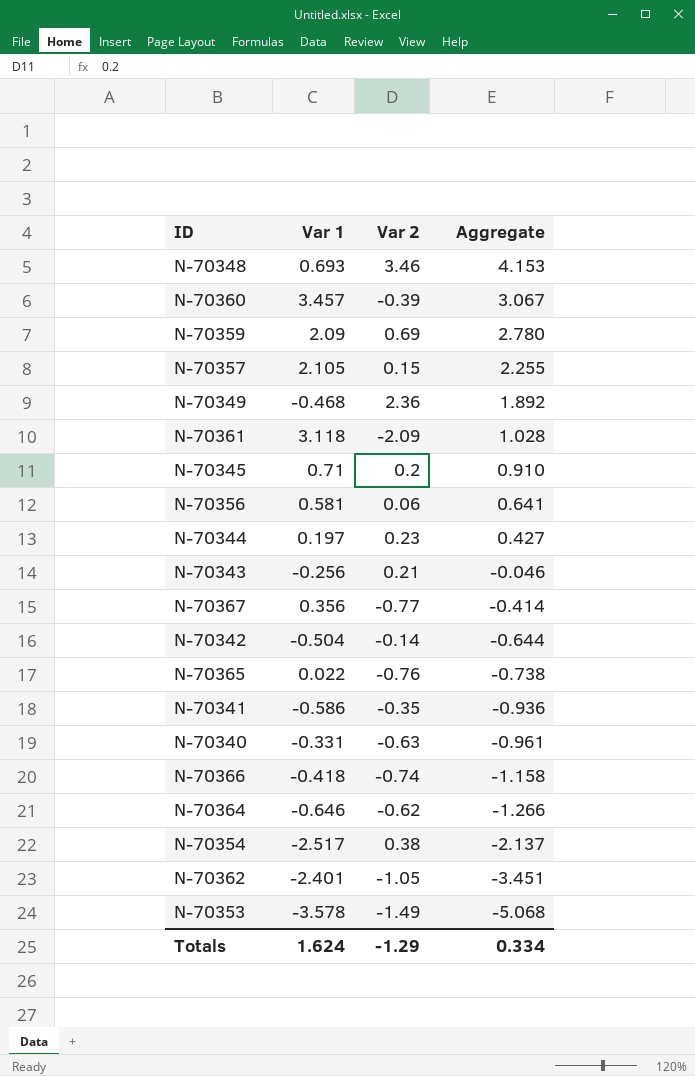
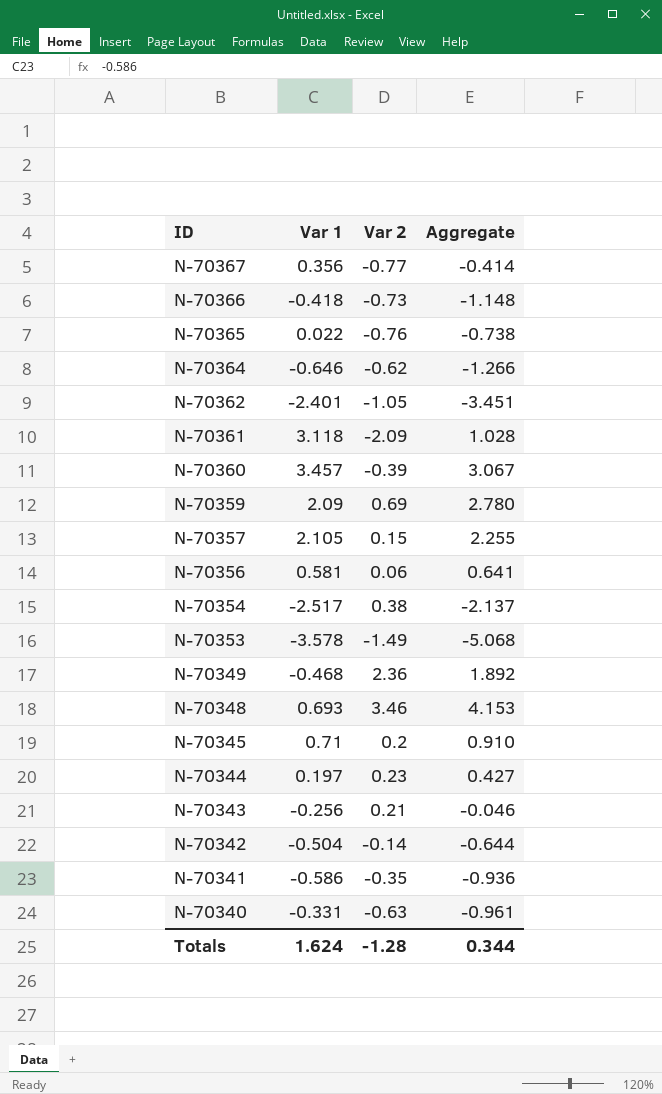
row order: Aggregate descending -> ID descending
N-70366 | Var 2: -0.74 -> -0.73
N-70366 | Aggregate: -1.158 -> -1.148
Totals | Var 2: -1.29 -> -1.28
Totals | Aggregate: 0.334 -> 0.344

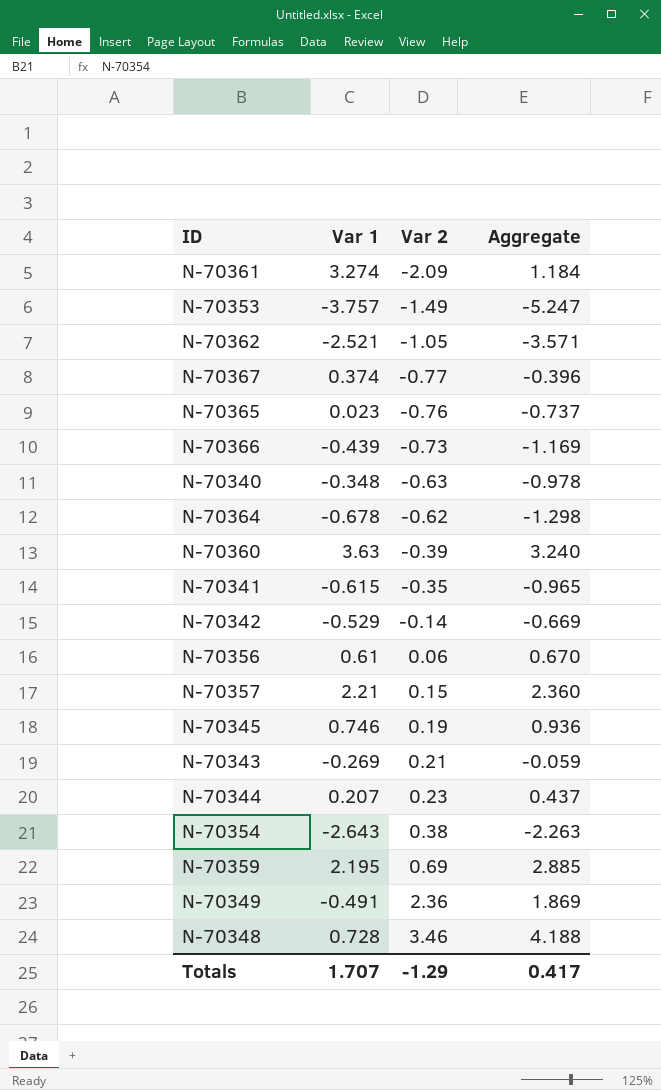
row order: ID descending -> Var 2 ascending
N-70361 | Var 1: 3.118 -> 3.274
N-70361 | Aggregate: 1.028 -> 1.184
N-70353 | Var 1: -3.578 -> -3.757
N-70353 | Aggregate: -5.068 -> -5.247
N-70362 | Var 1: -2.401 -> -2.521
N-70362 | Aggregate: -3.451 -> -3.571
N-70367 | Var 1: 0.356 -> 0.374
N-70367 | Aggregate: -0.414 -> -0.396
N-70365 | Var 1: 0.022 -> 0.023
N-70365 | Aggregate: -0.738 -> -0.737
N-70366 | Var 1: -0.418 -> -0.439
N-70366 | Aggregate: -1.148 -> -1.169
N-70340 | Var 1: -0.331 -> -0.348
N-70340 | Aggregate: -0.961 -> -0.978
N-70364 | Var 1: -0.646 -> -0.678
N-70364 | Aggregate: -1.266 -> -1.298
N-70360 | Var 1: 3.457 -> 3.63
N-70360 | Aggregate: 3.067 -> 3.240
N-70341 | Var 1: -0.586 -> -0.615
N-70341 | Aggregate: -0.936 -> -0.965
N-70342 | Var 1: -0.504 -> -0.529
N-70342 | Aggregate: -0.644 -> -0.669
N-70356 | Var 1: 0.581 -> 0.61
N-70356 | Aggregate: 0.641 -> 0.670
N-70357 | Var 1: 2.105 -> 2.21
N-70357 | Aggregate: 2.255 -> 2.360
N-70345 | Var 1: 0.71 -> 0.746
N-70345 | Var 2: 0.2 -> 0.19
N-70345 | Aggregate: 0.910 -> 0.936
N-70343 | Var 1: -0.256 -> -0.269
N-70343 | Aggregate: -0.046 -> -0.059
N-70344 | Var 1: 0.197 -> 0.207
N-70344 | Aggregate: 0.427 -> 0.437
N-70354 | Var 1: -2.517 -> -2.643
N-70354 | Aggregate: -2.137 -> -2.263
N-70359 | Var 1: 2.09 -> 2.195
N-70359 | Aggregate: 2.780 -> 2.885
N-70349 | Var 1: -0.468 -> -0.491
N-70349 | Aggregate: 1.892 -> 1.869
N-70348 | Var 1: 0.693 -> 0.728
N-70348 | Aggregate: 4.153 -> 4.188
Totals | Var 1: 1.624 -> 1.707
Totals | Var 2: -1.28 -> -1.29
Totals | Aggregate: 0.344 -> 0.417

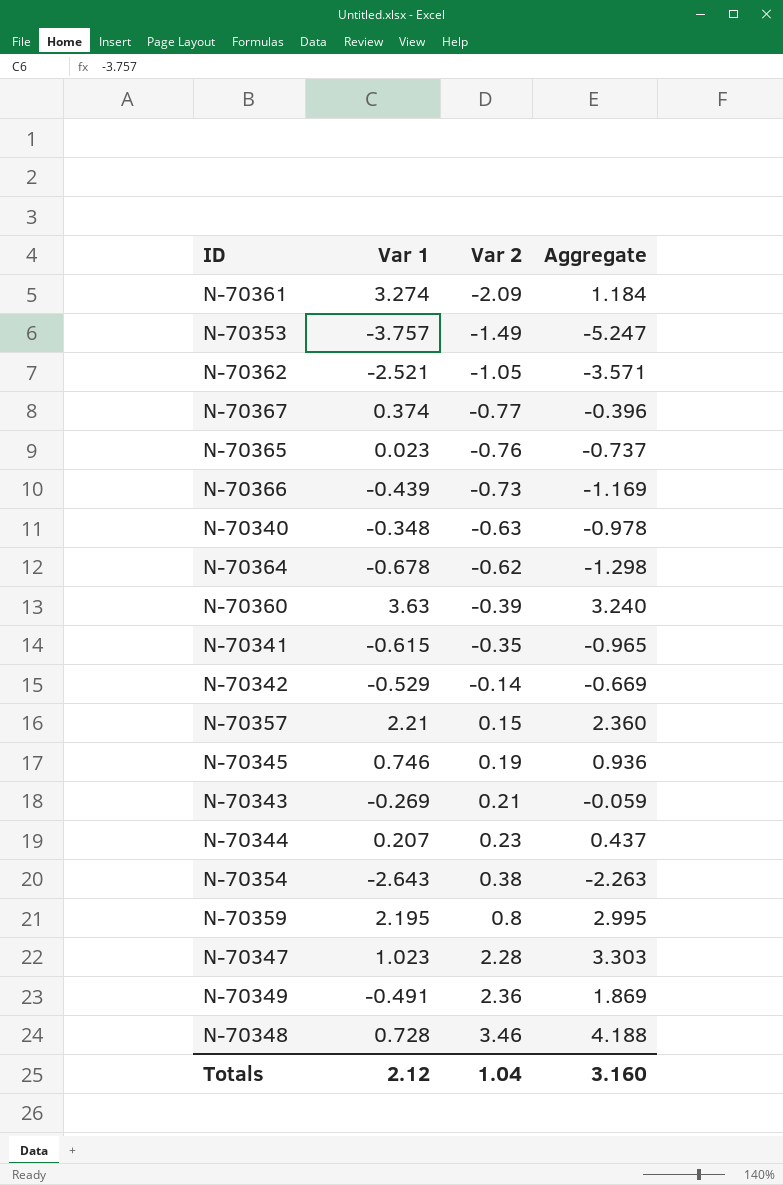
row N-70356: 0.61 | 0.06 | 0.670 -> none
N-70359 | Var 2: 0.69 -> 0.8
N-70359 | Aggregate: 2.885 -> 2.995
row N-70347: none -> 1.023 | 2.28 | 3.303
Totals | Var 1: 1.707 -> 2.12
Totals | Var 2: -1.29 -> 1.04
Totals | Aggregate: 0.417 -> 3.160

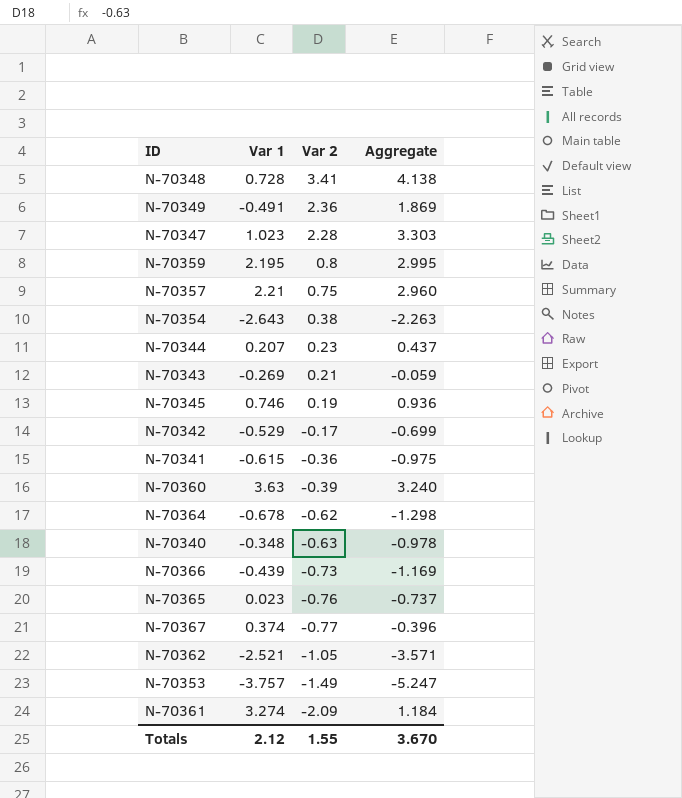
row order: Var 2 ascending -> Var 2 descending
N-70348 | Var 2: 3.46 -> 3.41
N-70348 | Aggregate: 4.188 -> 4.138
N-70357 | Var 2: 0.15 -> 0.75
N-70357 | Aggregate: 2.360 -> 2.960
N-70342 | Var 2: -0.14 -> -0.17
N-70342 | Aggregate: -0.669 -> -0.699
N-70341 | Var 2: -0.35 -> -0.36
N-70341 | Aggregate: -0.965 -> -0.975
Totals | Var 2: 1.04 -> 1.55
Totals | Aggregate: 3.160 -> 3.670

